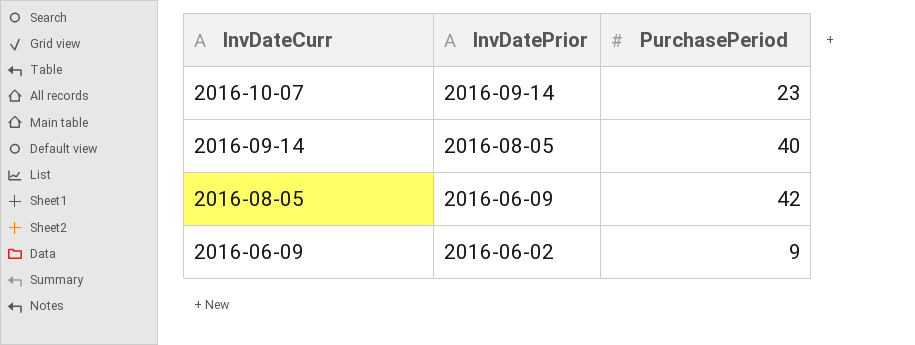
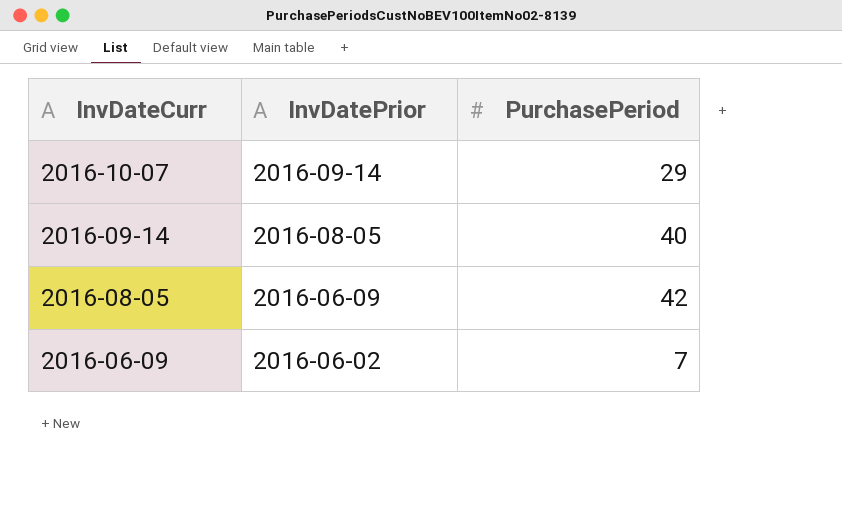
2016-10-07 | PurchasePeriod: 23 -> 29
2016-06-09 | PurchasePeriod: 9 -> 7

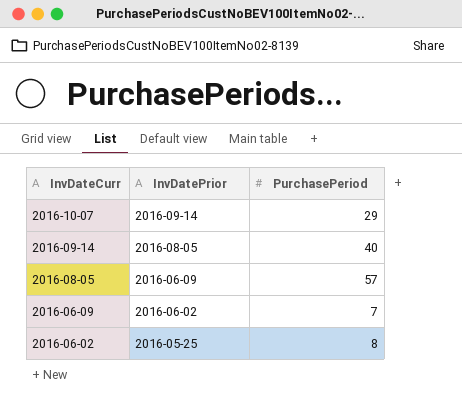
2016-08-05 | PurchasePeriod: 42 -> 57
row 2016-06-02: none -> 2016-05-25 | 8

